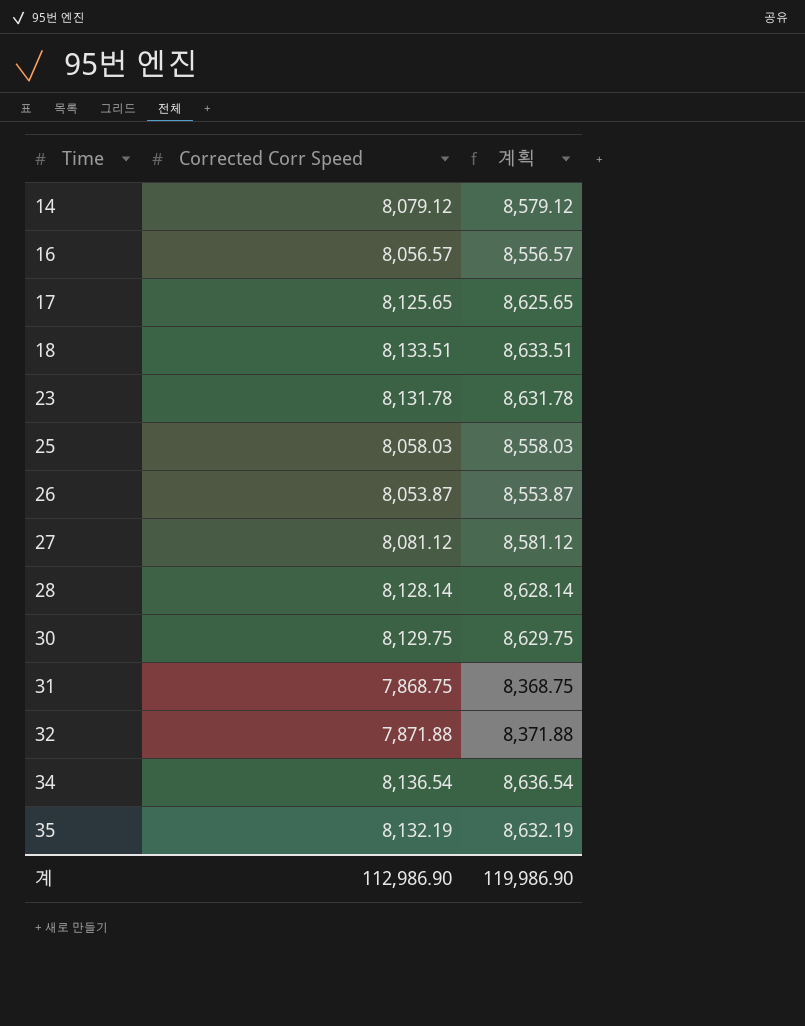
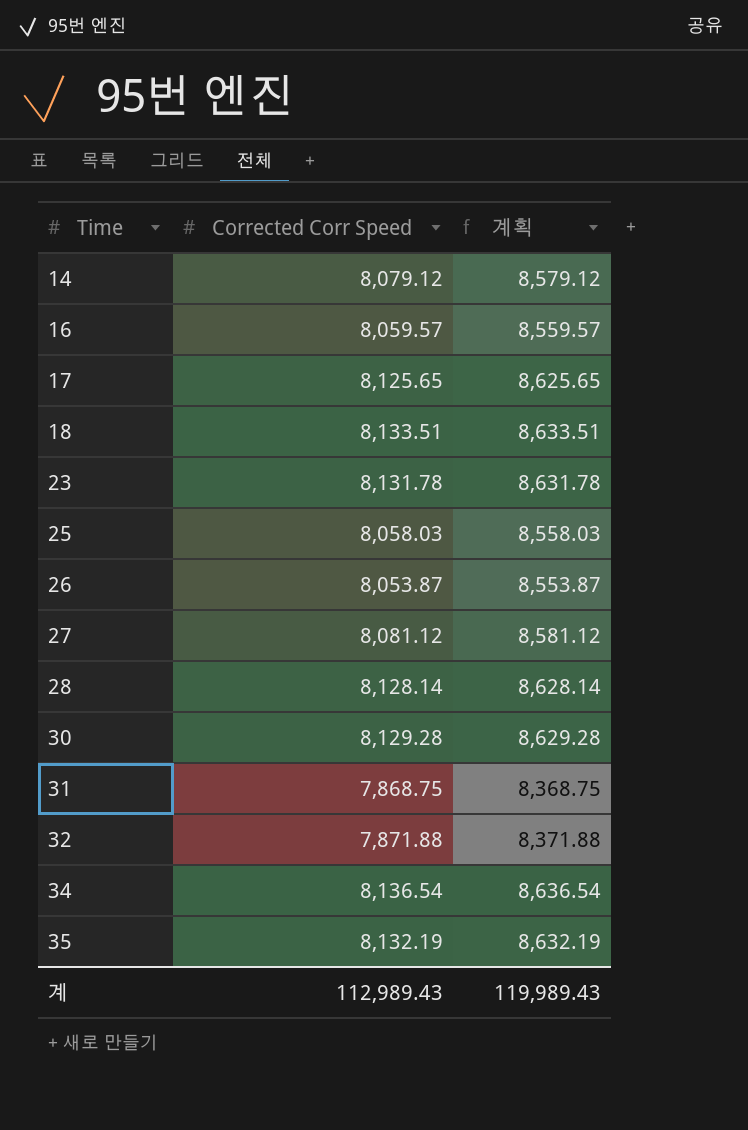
16 | Corrected Corr Speed: 8,056.57 -> 8,059.57
16 | 계획: 8,556.57 -> 8,559.57
30 | Corrected Corr Speed: 8,129.75 -> 8,129.28
30 | 계획: 8,629.75 -> 8,629.28
계 | Corrected Corr Speed: 112,986.90 -> 112,989.43
계 | 계획: 119,986.90 -> 119,989.43

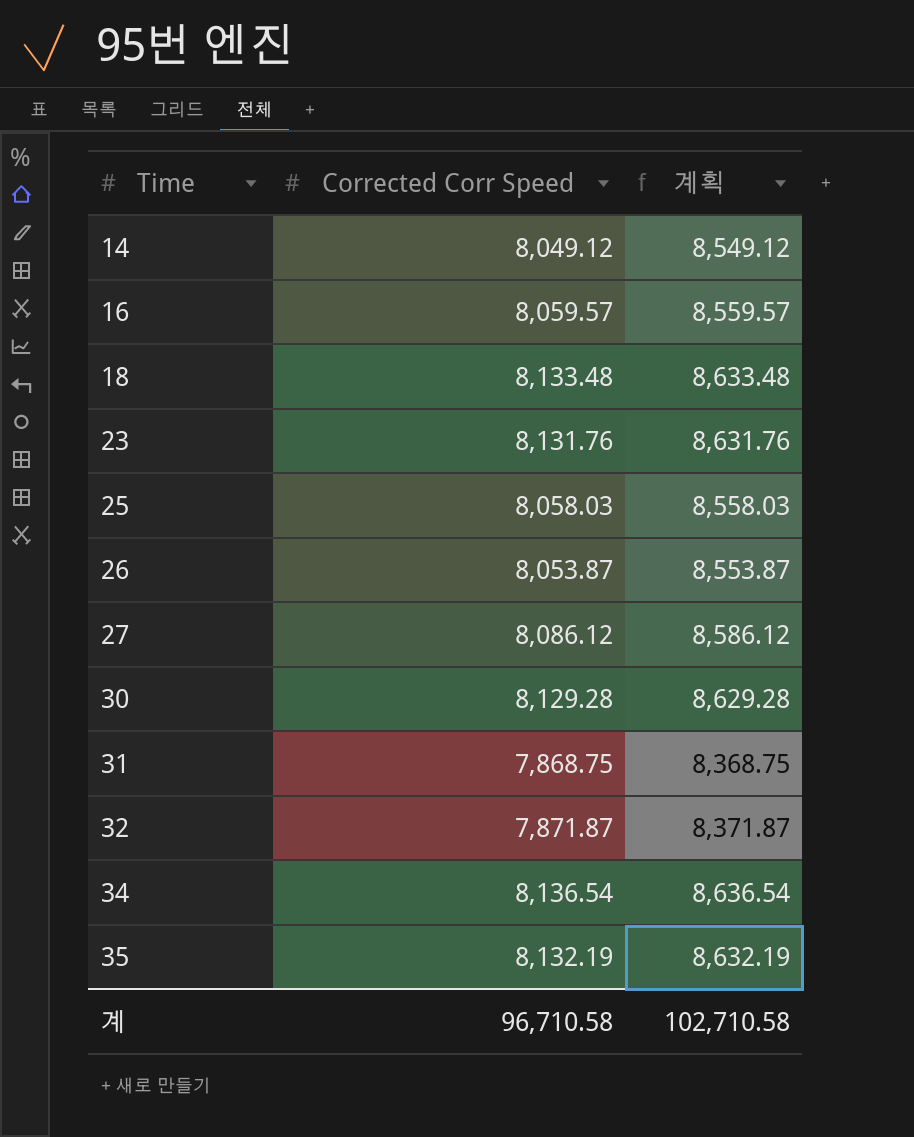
row 17: 8,125.65 | 8,625.65 -> none
row 28: 8,128.14 | 8,628.14 -> none
14 | Corrected Corr Speed: 8,079.12 -> 8,049.12
14 | 계획: 8,579.12 -> 8,549.12
18 | Corrected Corr Speed: 8,133.51 -> 8,133.48
18 | 계획: 8,633.51 -> 8,633.48
23 | Corrected Corr Speed: 8,131.78 -> 8,131.76
23 | 계획: 8,631.78 -> 8,631.76
27 | Corrected Corr Speed: 8,081.12 -> 8,086.12
27 | 계획: 8,581.12 -> 8,586.12
32 | Corrected Corr Speed: 7,871.88 -> 7,871.87
32 | 계획: 8,371.88 -> 8,371.87
계 | Corrected Corr Speed: 112,989.43 -> 96,710.58
계 | 계획: 119,989.43 -> 102,710.58

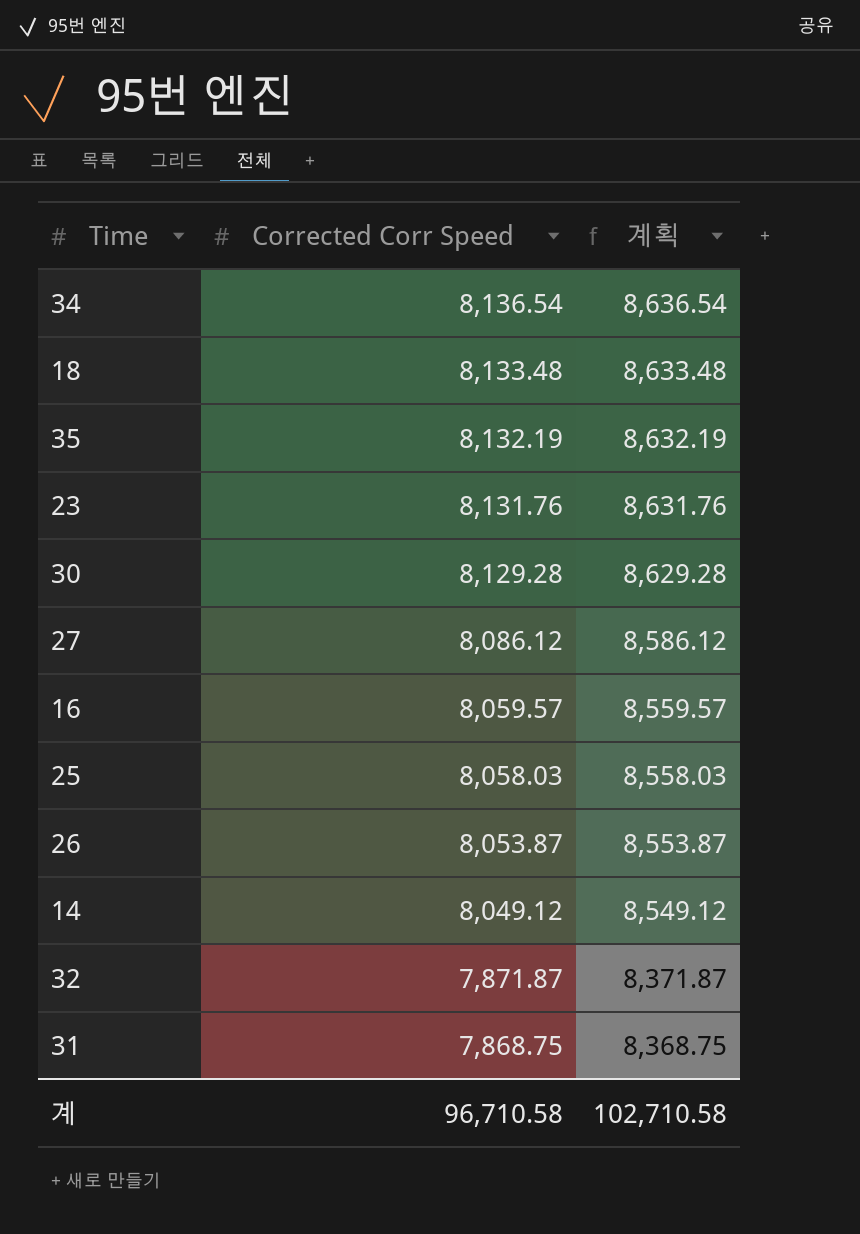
row order: Time ascending -> Corrected Corr Speed descending

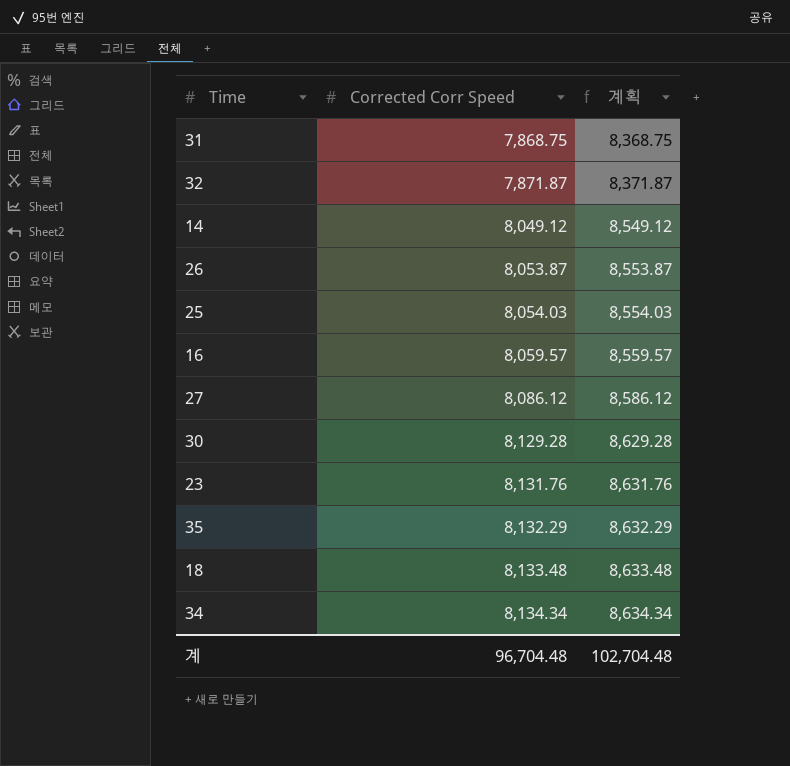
row order: Corrected Corr Speed descending -> Corrected Corr Speed ascending
25 | Corrected Corr Speed: 8,058.03 -> 8,054.03
25 | 계획: 8,558.03 -> 8,554.03
35 | Corrected Corr Speed: 8,132.19 -> 8,132.29
35 | 계획: 8,632.19 -> 8,632.29
34 | Corrected Corr Speed: 8,136.54 -> 8,134.34
34 | 계획: 8,636.54 -> 8,634.34
계 | Corrected Corr Speed: 96,710.58 -> 96,704.48
계 | 계획: 102,710.58 -> 102,704.48

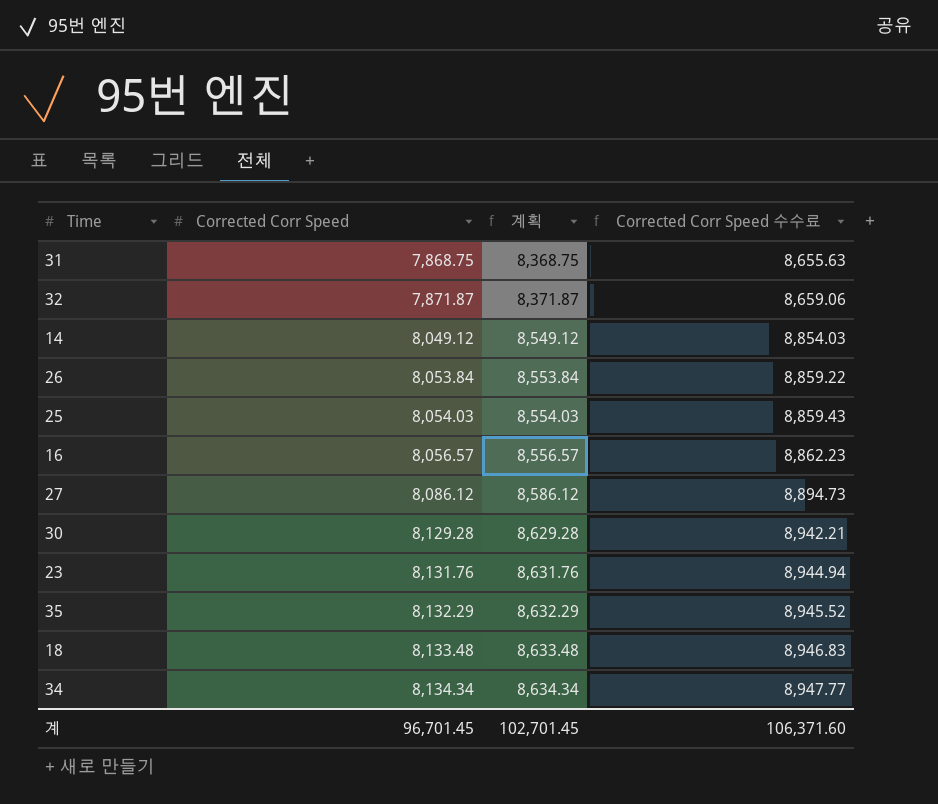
column Corrected Corr Speed 수수료 | formula: none -> [Corrected Corr Speed] * 1.1
26 | Corrected Corr Speed: 8,053.87 -> 8,053.84
26 | 계획: 8,553.87 -> 8,553.84
16 | Corrected Corr Speed: 8,059.57 -> 8,056.57
16 | 계획: 8,559.57 -> 8,556.57
계 | Corrected Corr Speed: 96,704.48 -> 96,701.45
계 | 계획: 102,704.48 -> 102,701.45

